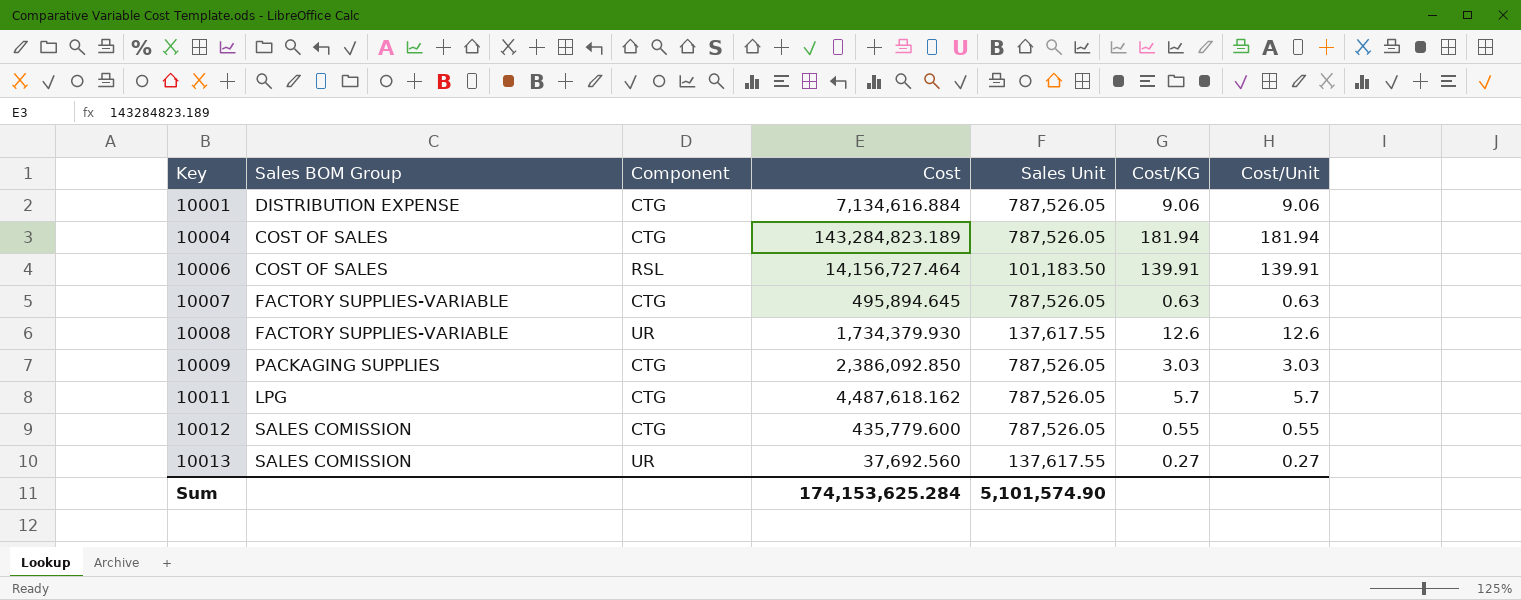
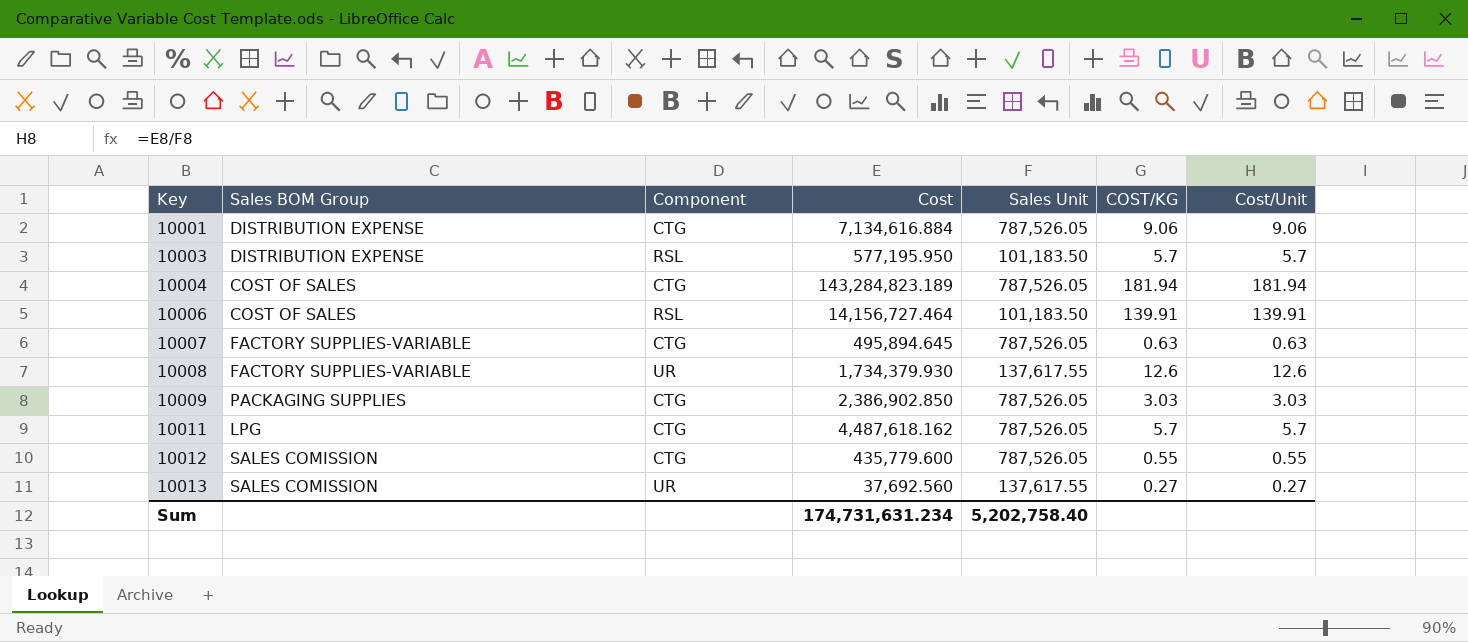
column name: Cost/KG -> COST/KG
row 10003: none -> DISTRIBUTION EXPENSE | RSL | 577,195.950 | 101,183.50 | 5.7 | 5.7
10009 | Cost: 2,386,092.850 -> 2,386,902.850
Sum | Cost: 174,153,625.284 -> 174,731,631.234
Sum | Sales Unit: 5,101,574.90 -> 5,202,758.40

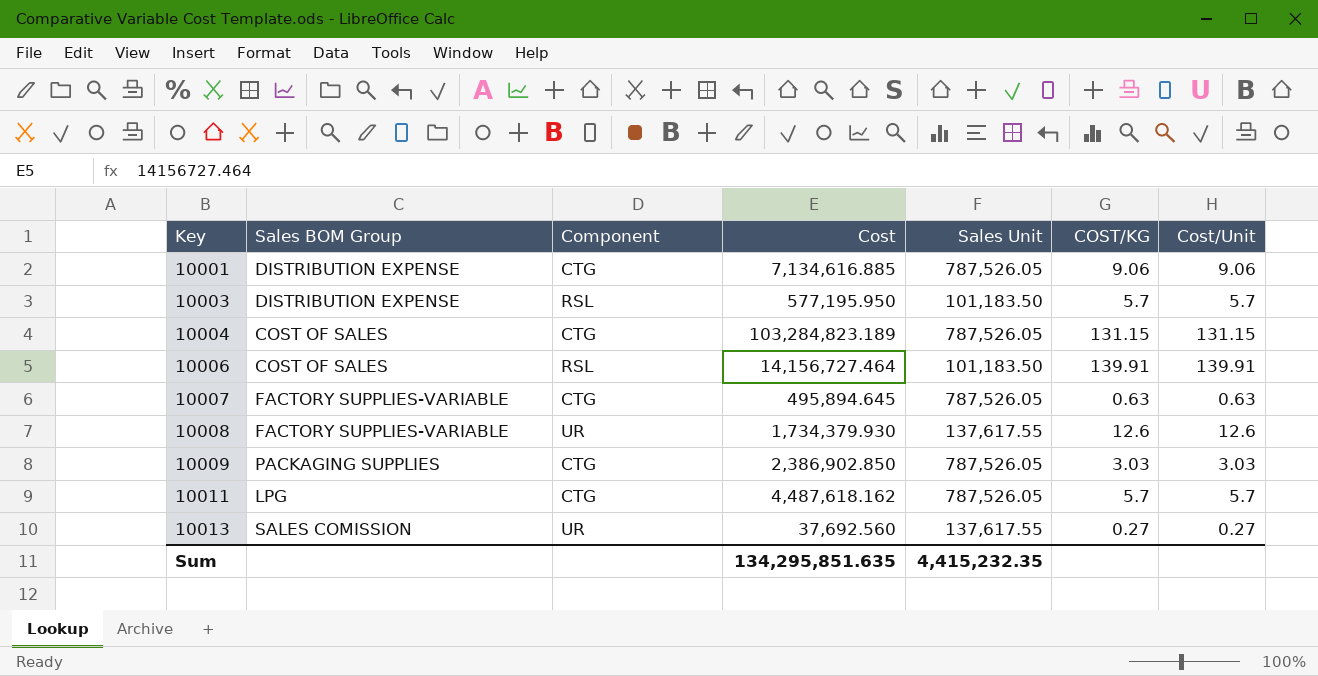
row 10012: SALES COMISSION | CTG | 435,779.600 | 787,526.05 | 0.55 | 0.55 -> none
10001 | Cost: 7,134,616.884 -> 7,134,616.885
10004 | Cost: 143,284,823.189 -> 103,284,823.189
10004 | COST/KG: 181.94 -> 131.15
10004 | Cost/Unit: 181.94 -> 131.15
Sum | Cost: 174,731,631.234 -> 134,295,851.635
Sum | Sales Unit: 5,202,758.40 -> 4,415,232.35

